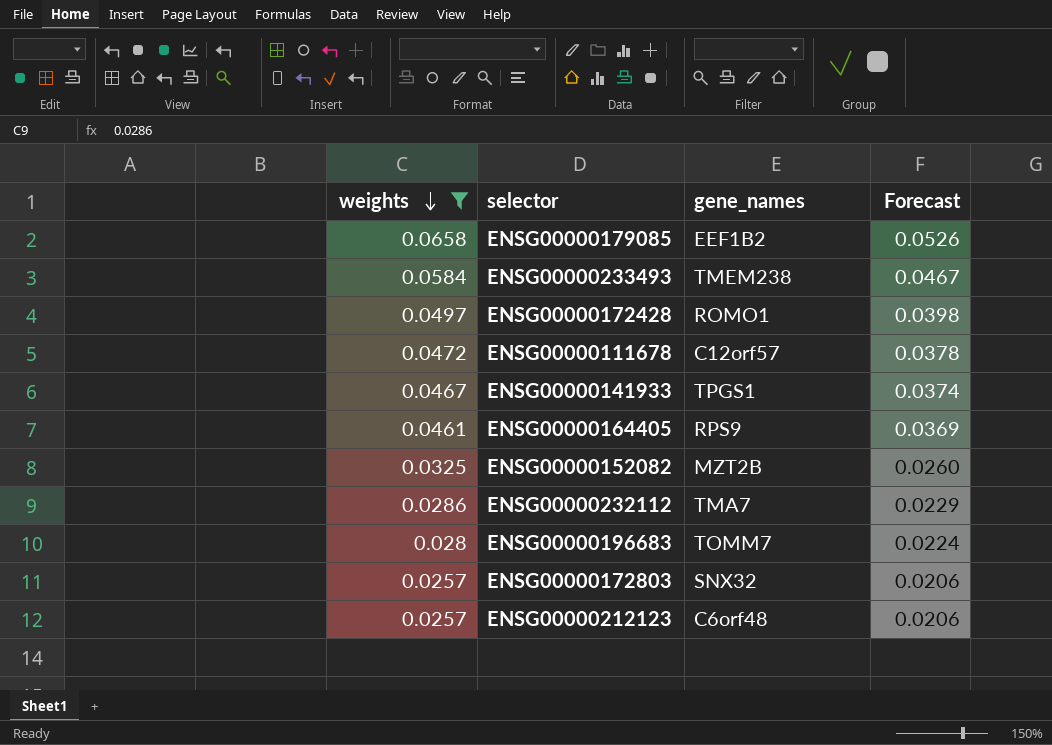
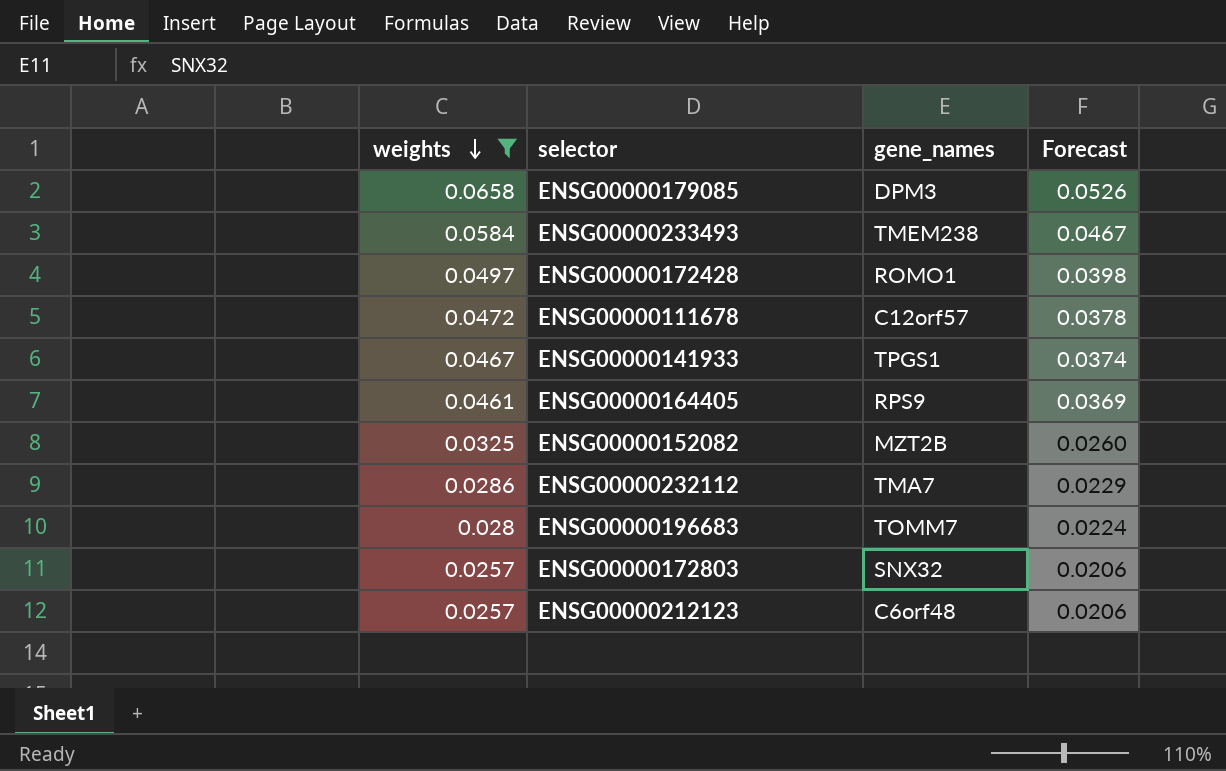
ENSG00000179085 | gene_names: EEF1B2 -> DPM3

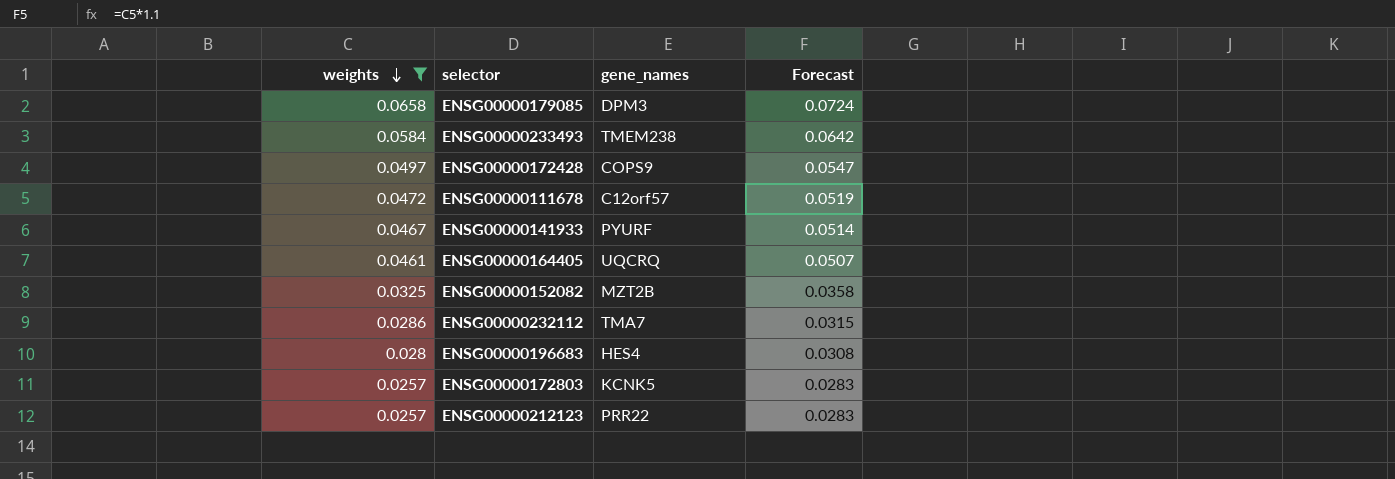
column Forecast | formula: [weights] * 0.8 -> [weights] * 1.1
ENSG00000172428 | gene_names: ROMO1 -> COPS9
ENSG00000141933 | gene_names: TPGS1 -> PYURF
ENSG00000164405 | gene_names: RPS9 -> UQCRQ
ENSG00000196683 | gene_names: TOMM7 -> HES4
ENSG00000172803 | gene_names: SNX32 -> KCNK5
ENSG00000212123 | gene_names: C6orf48 -> PRR22

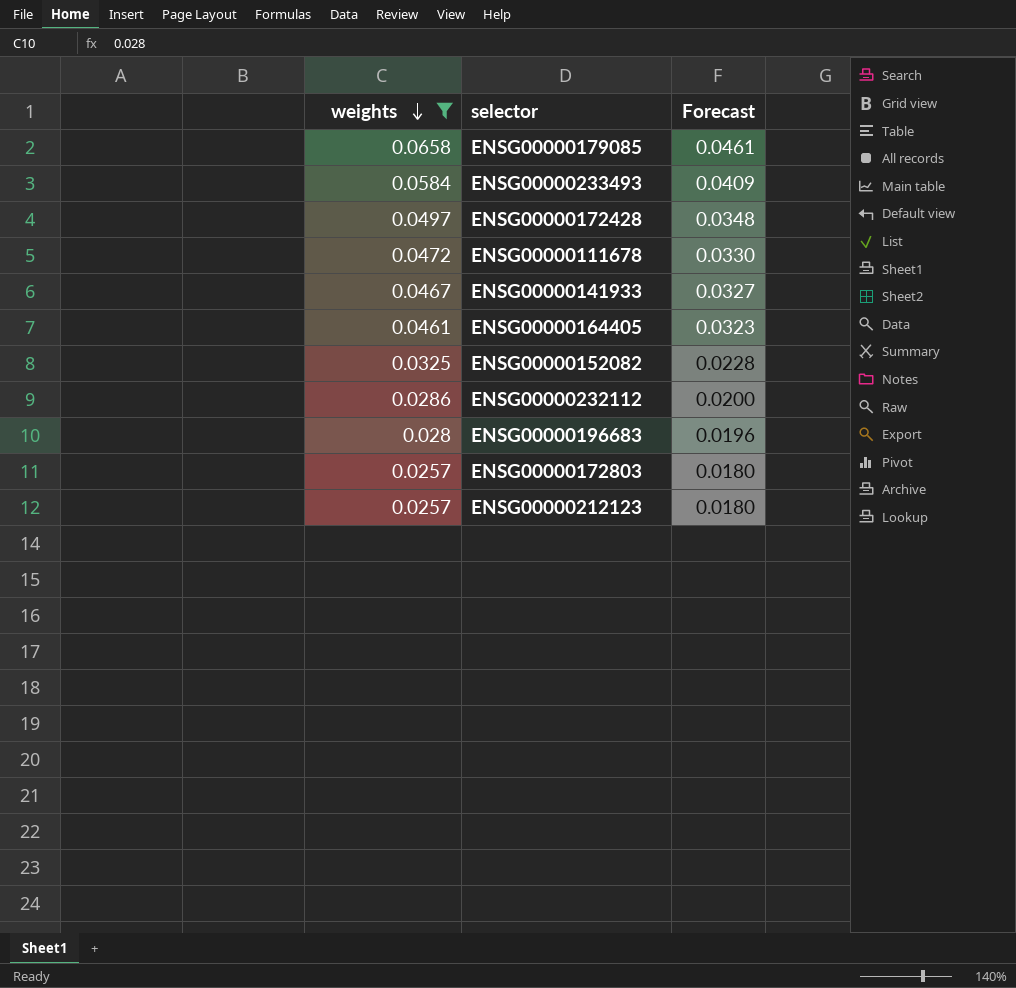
column gene_names | position: 3 -> none
column Forecast | formula: [weights] * 1.1 -> [weights] * 0.7

